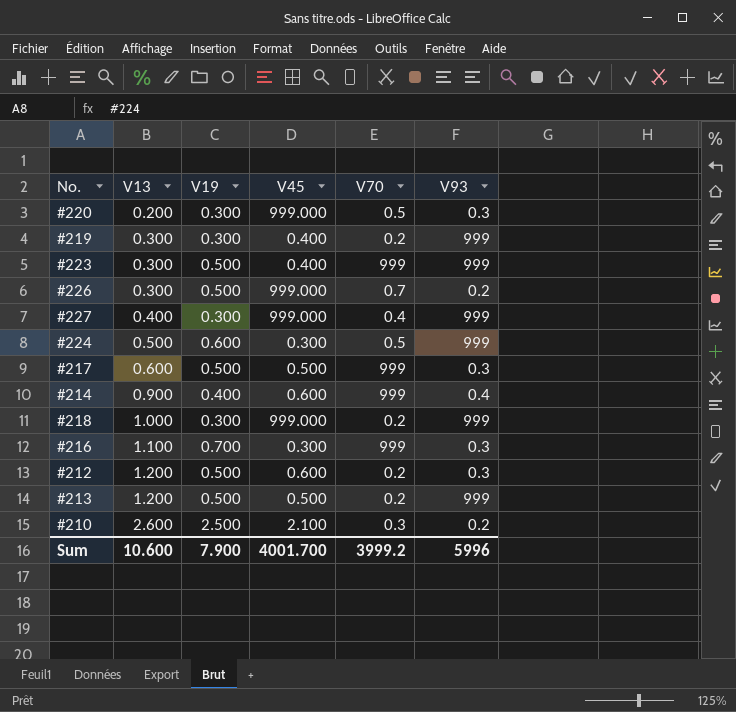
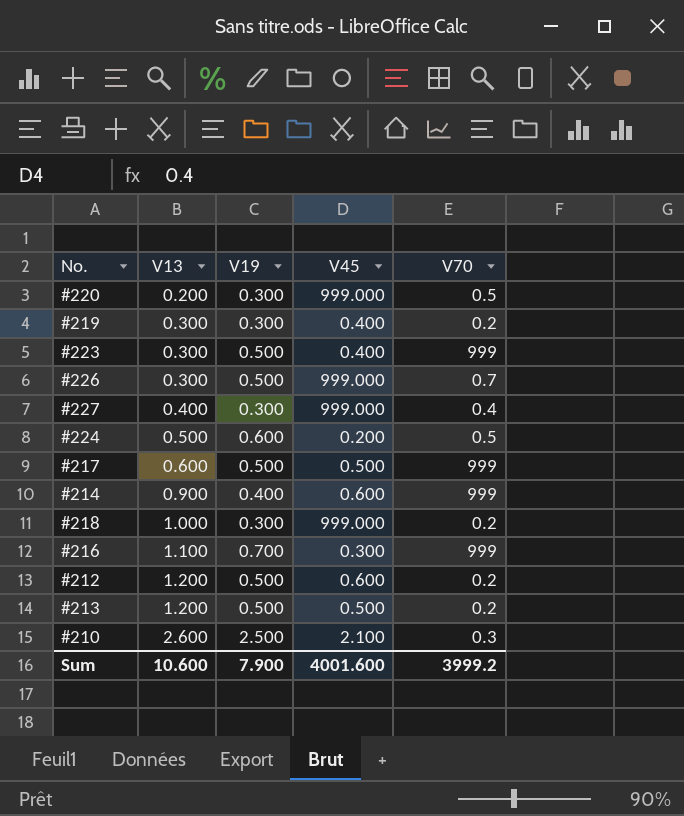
column V93 | position: 6 -> none
#224 | V45: 0.300 -> 0.200
Sum | V45: 4001.700 -> 4001.600

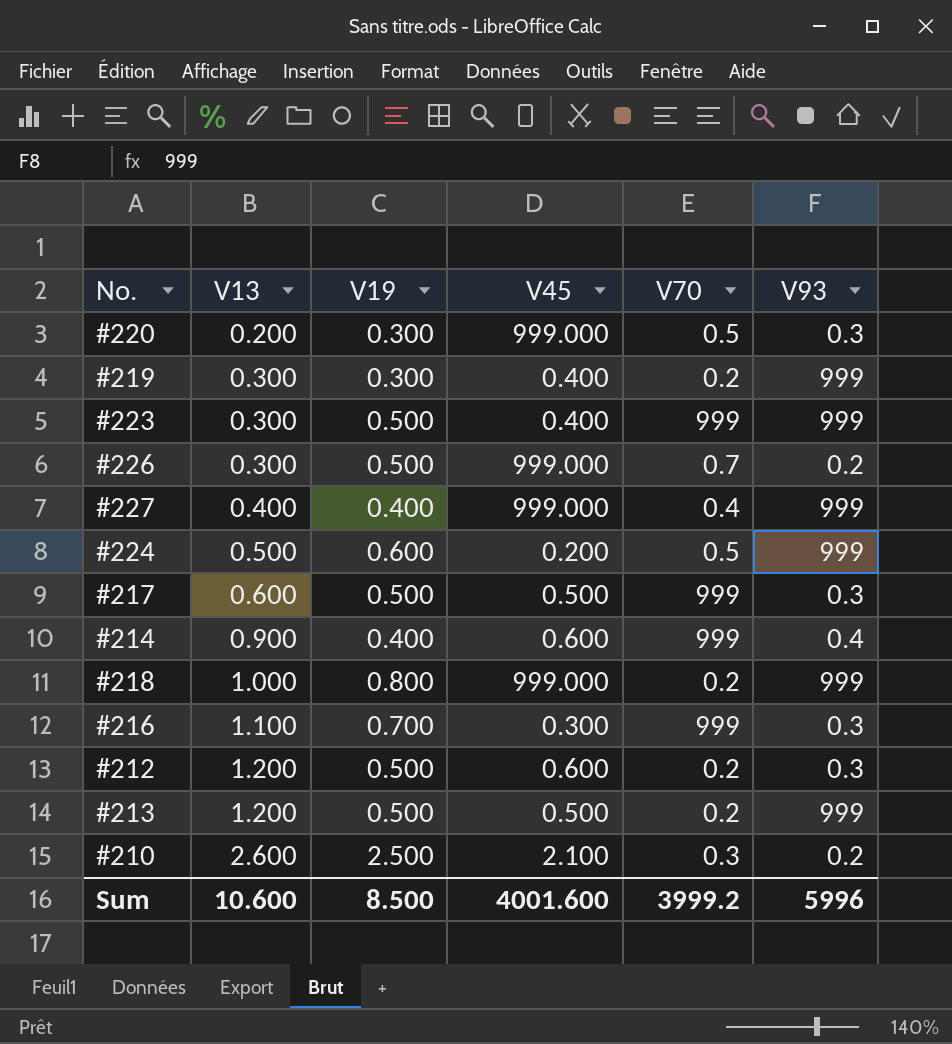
column V93 | position: none -> 6
#227 | V19: 0.300 -> 0.400
#218 | V19: 0.300 -> 0.800
Sum | V19: 7.900 -> 8.500

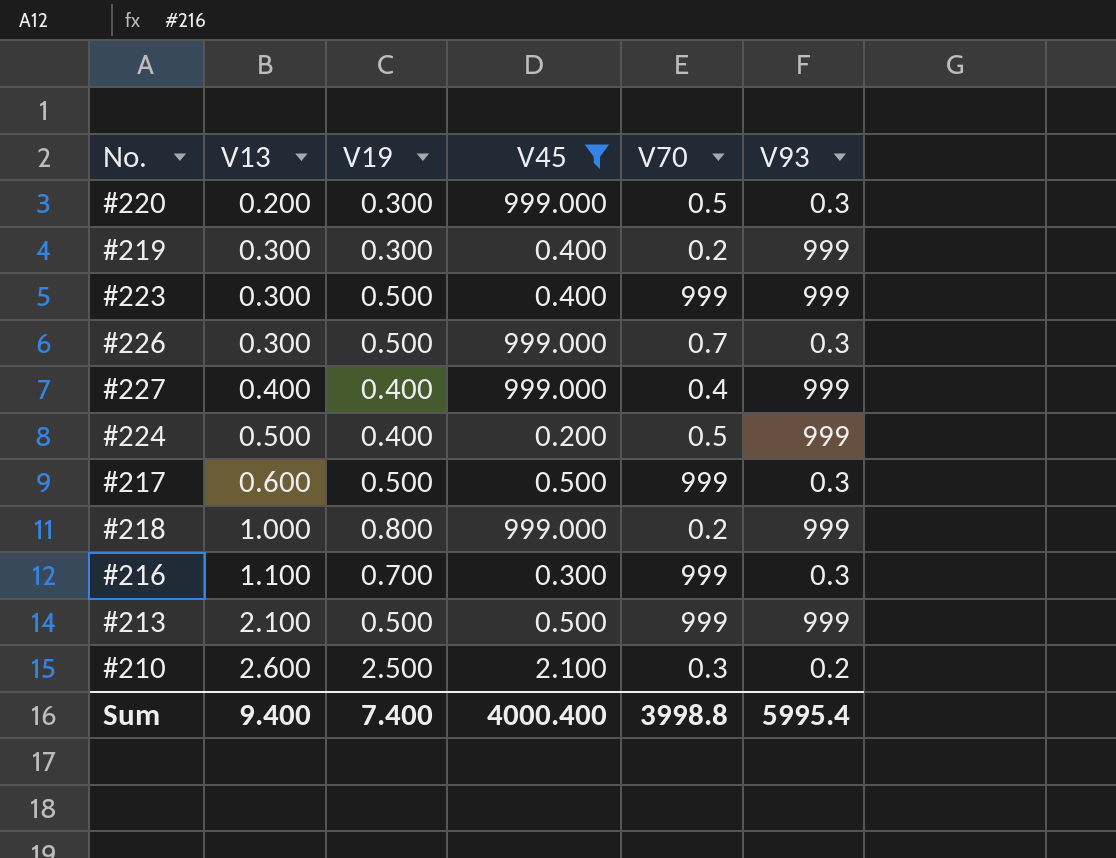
filter: none -> V45 != 0.600
#226 | V93: 0.2 -> 0.3
#224 | V19: 0.600 -> 0.400
#213 | V13: 1.200 -> 2.100
#213 | V70: 0.2 -> 999
Sum | V13: 10.600 -> 9.400
Sum | V19: 8.500 -> 7.400
Sum | V45: 4001.600 -> 4000.400
Sum | V70: 3999.2 -> 3998.8
Sum | V93: 5996 -> 5995.4

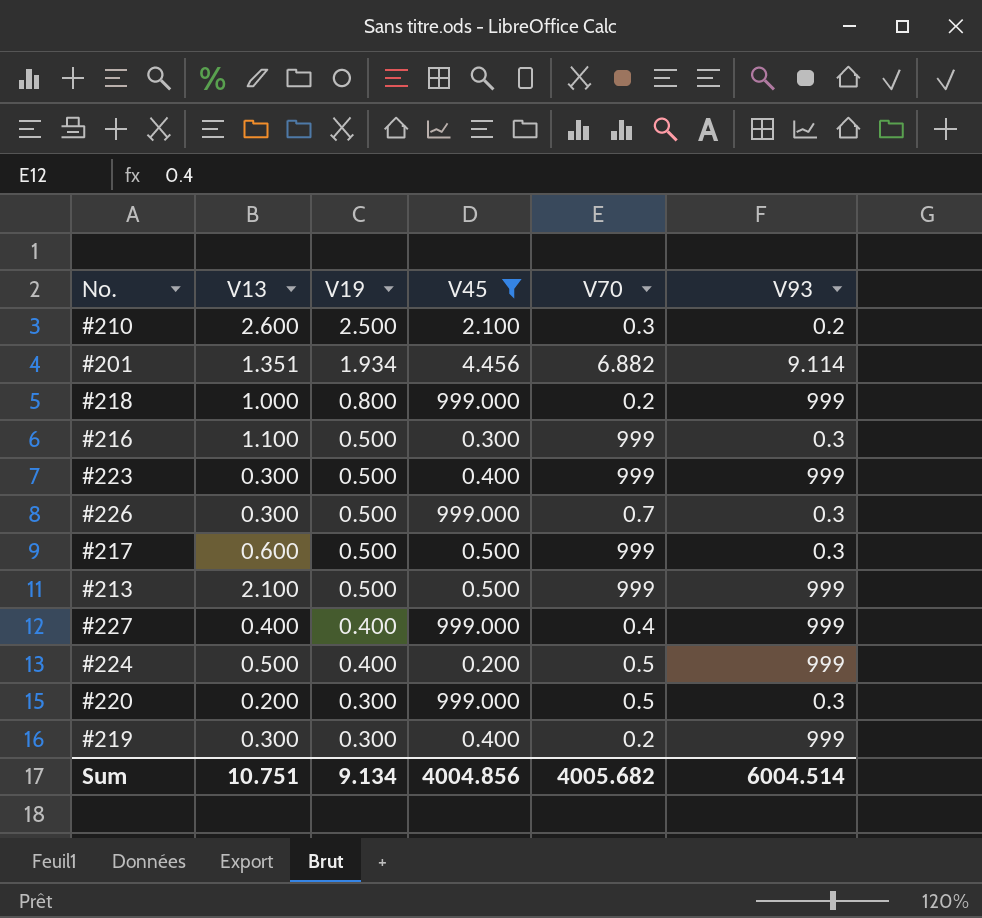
row order: V13 ascending -> V19 descending
row #201: none -> 1.351 | 1.934 | 4.456 | 6.882 | 9.114
#216 | V19: 0.700 -> 0.500
Sum | V13: 9.400 -> 10.751
Sum | V19: 7.400 -> 9.134
Sum | V45: 4000.400 -> 4004.856
Sum | V70: 3998.8 -> 4005.682
Sum | V93: 5995.4 -> 6004.514

